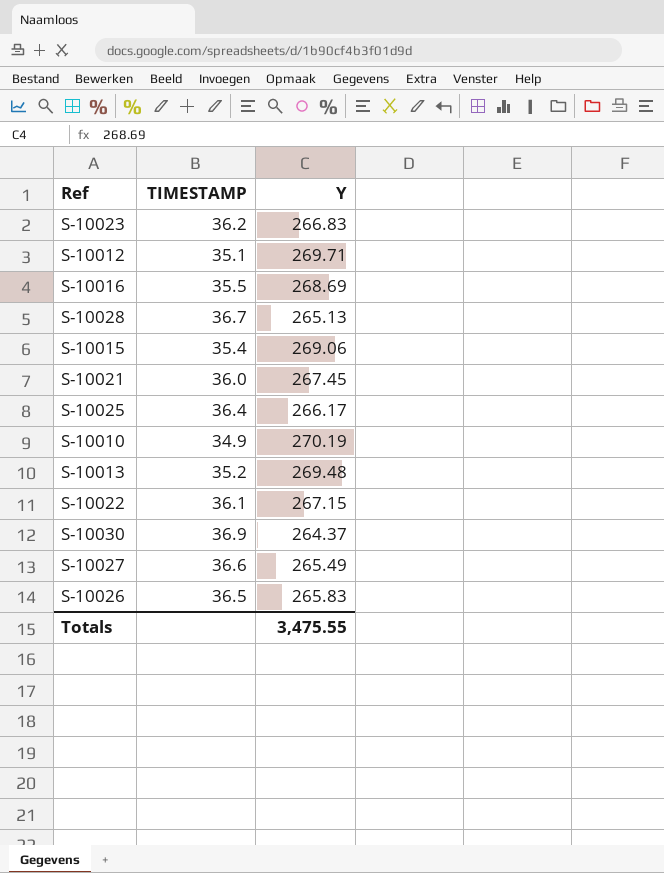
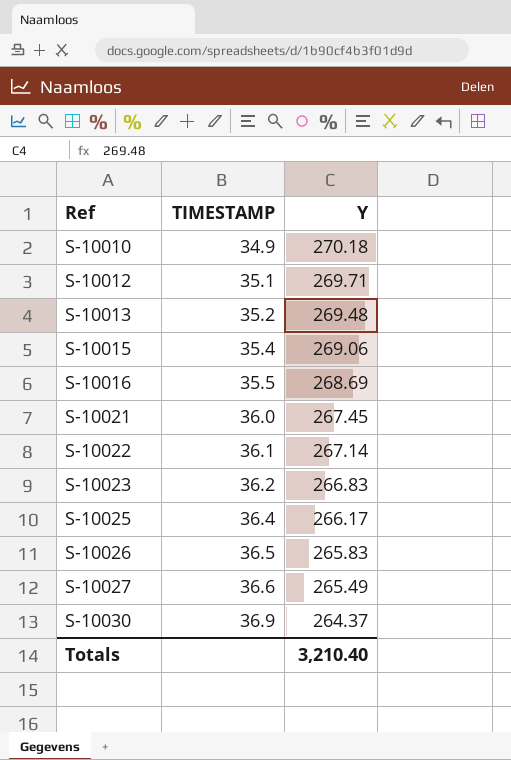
row order: none -> Ref ascending
row S-10028: 36.7 | 265.13 -> none
S-10010 | Y: 270.19 -> 270.18
S-10022 | Y: 267.15 -> 267.14
Totals | Y: 3,475.55 -> 3,210.40

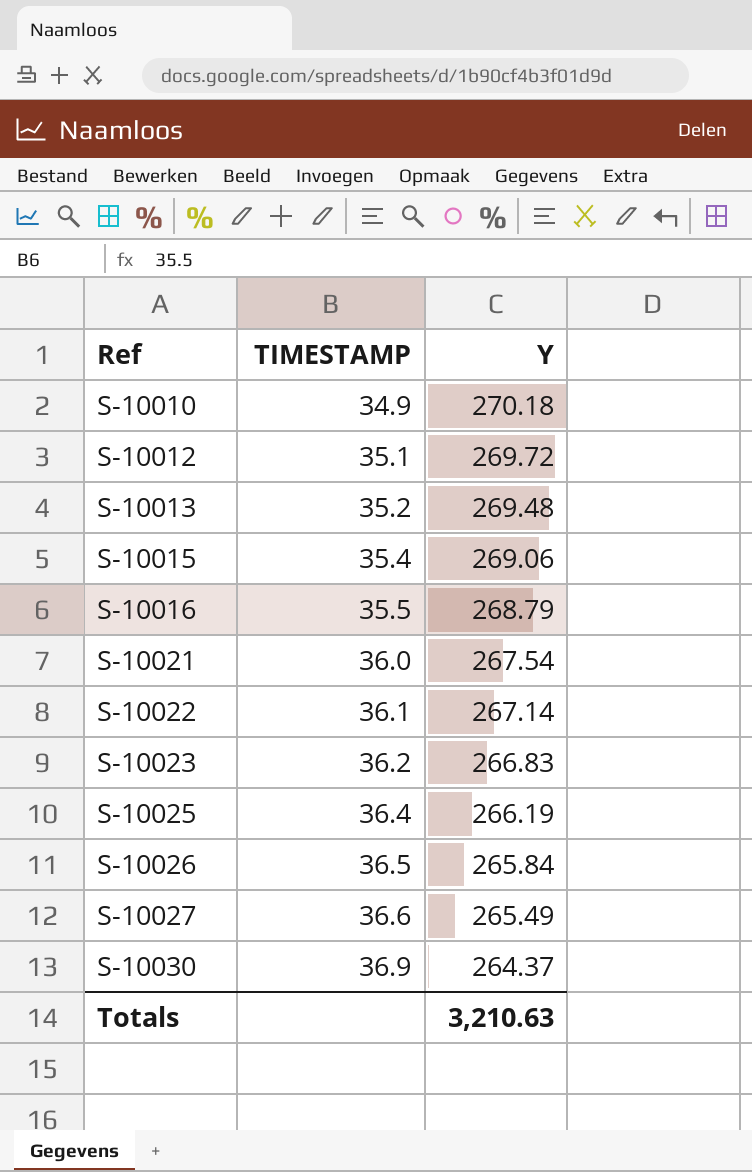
S-10012 | Y: 269.71 -> 269.72
S-10016 | Y: 268.69 -> 268.79
S-10021 | Y: 267.45 -> 267.54
S-10025 | Y: 266.17 -> 266.19
S-10026 | Y: 265.83 -> 265.84
Totals | Y: 3,210.40 -> 3,210.63

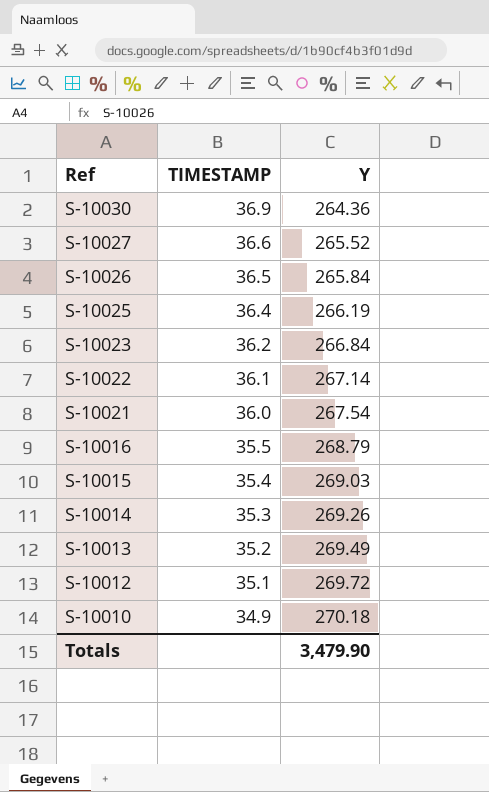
row order: Ref ascending -> Ref descending
S-10030 | Y: 264.37 -> 264.36
S-10027 | Y: 265.49 -> 265.52
S-10023 | Y: 266.83 -> 266.84
S-10015 | Y: 269.06 -> 269.03
row S-10014: none -> 35.3 | 269.26
S-10013 | Y: 269.48 -> 269.49
Totals | Y: 3,210.63 -> 3,479.90

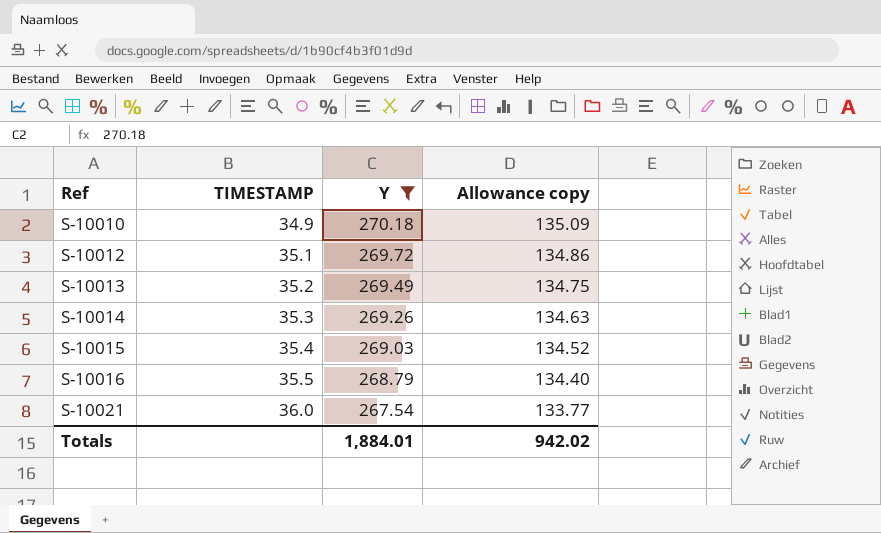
filter: none -> Y >= 267.54
row order: Ref descending -> Ref ascending
column Allowance copy | formula: none -> [Y] * 0.5
Totals | Y: 3,479.90 -> 1,884.01

